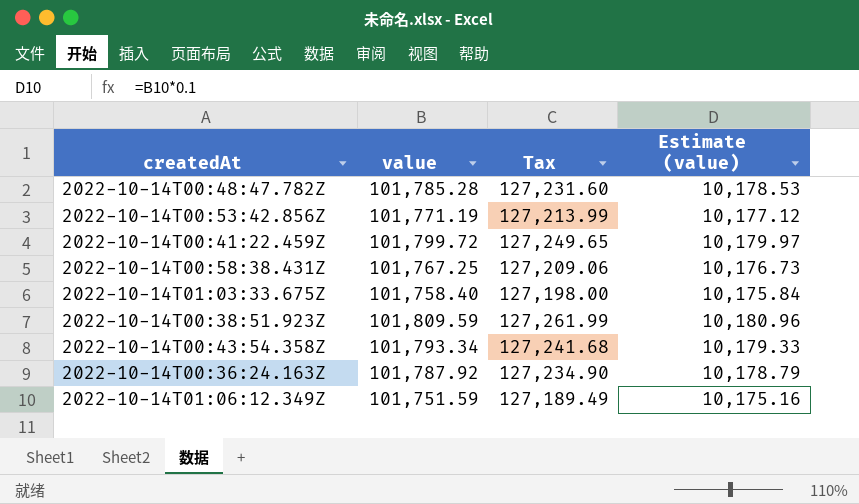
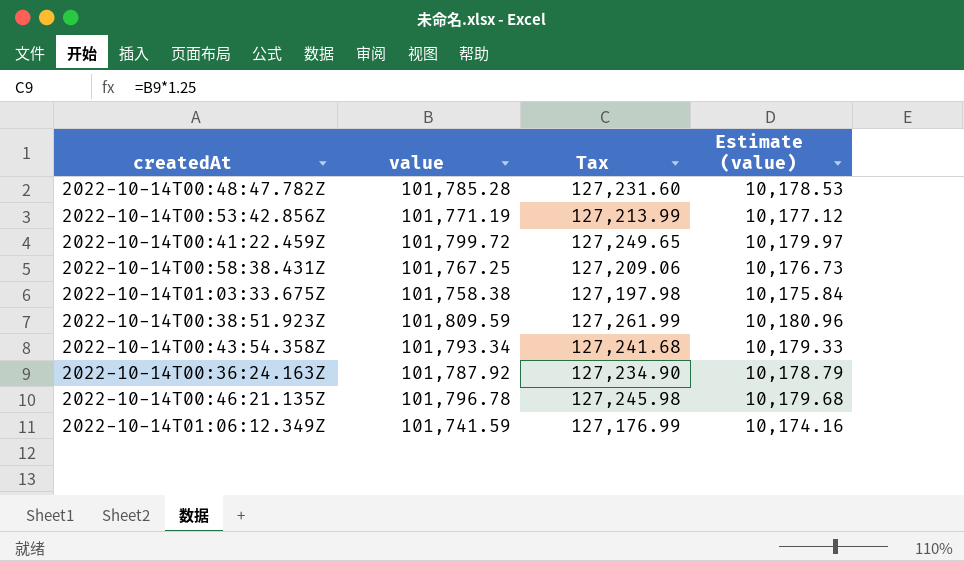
2022-10-14T01:03:33.675Z | value: 101,758.40 -> 101,758.38
2022-10-14T01:03:33.675Z | Tax: 127,198.00 -> 127,197.98
row 2022-10-14T00:46:21.135Z: none -> 101,796.78 | 127,245.98 | 10,179.68
2022-10-14T01:06:12.349Z | value: 101,751.59 -> 101,741.59
2022-10-14T01:06:12.349Z | Tax: 127,189.49 -> 127,176.99
2022-10-14T01:06:12.349Z | Estimate (value): 10,175.16 -> 10,174.16

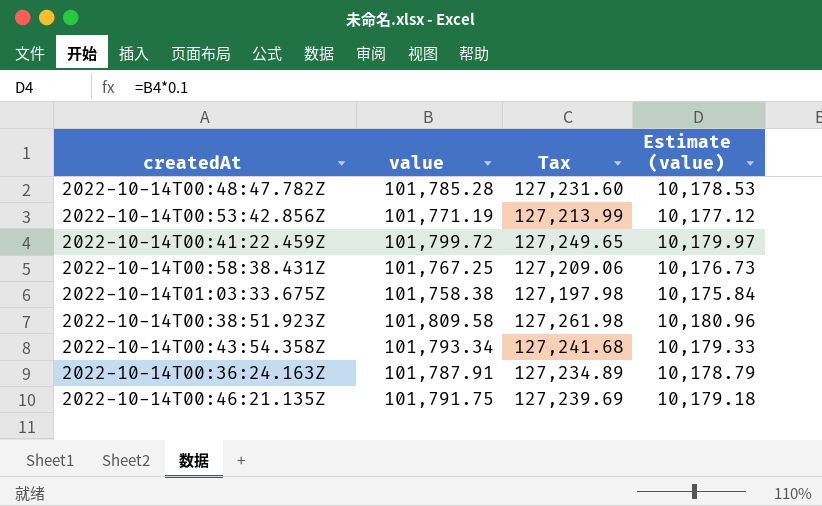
row 2022-10-14T01:06:12.349Z: 101,741.59 | 127,176.99 | 10,174.16 -> none
2022-10-14T00:38:51.923Z | value: 101,809.59 -> 101,809.58
2022-10-14T00:38:51.923Z | Tax: 127,261.99 -> 127,261.98
2022-10-14T00:36:24.163Z | value: 101,787.92 -> 101,787.91
2022-10-14T00:36:24.163Z | Tax: 127,234.90 -> 127,234.89
2022-10-14T00:46:21.135Z | value: 101,796.78 -> 101,791.75
2022-10-14T00:46:21.135Z | Tax: 127,245.98 -> 127,239.69
2022-10-14T00:46:21.135Z | Estimate (value): 10,179.68 -> 10,179.18

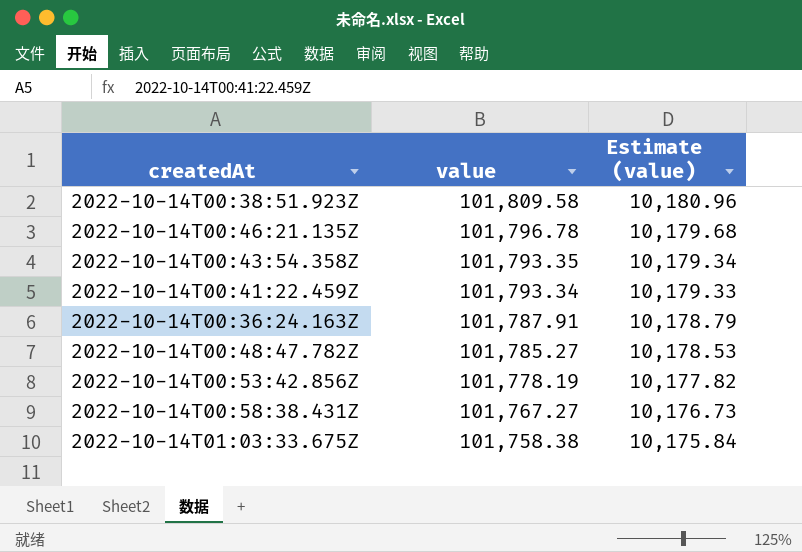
row order: none -> value descending
column Tax | formula: [value] * 1.25 -> none
2022-10-14T00:46:21.135Z | value: 101,791.75 -> 101,796.78
2022-10-14T00:46:21.135Z | Estimate (value): 10,179.18 -> 10,179.68
2022-10-14T00:43:54.358Z | value: 101,793.34 -> 101,793.35
2022-10-14T00:43:54.358Z | Estimate (value): 10,179.33 -> 10,179.34
2022-10-14T00:41:22.459Z | value: 101,799.72 -> 101,793.34
2022-10-14T00:41:22.459Z | Estimate (value): 10,179.97 -> 10,179.33
2022-10-14T00:48:47.782Z | value: 101,785.28 -> 101,785.27
2022-10-14T00:53:42.856Z | value: 101,771.19 -> 101,778.19
2022-10-14T00:53:42.856Z | Estimate (value): 10,177.12 -> 10,177.82
2022-10-14T00:58:38.431Z | value: 101,767.25 -> 101,767.27

